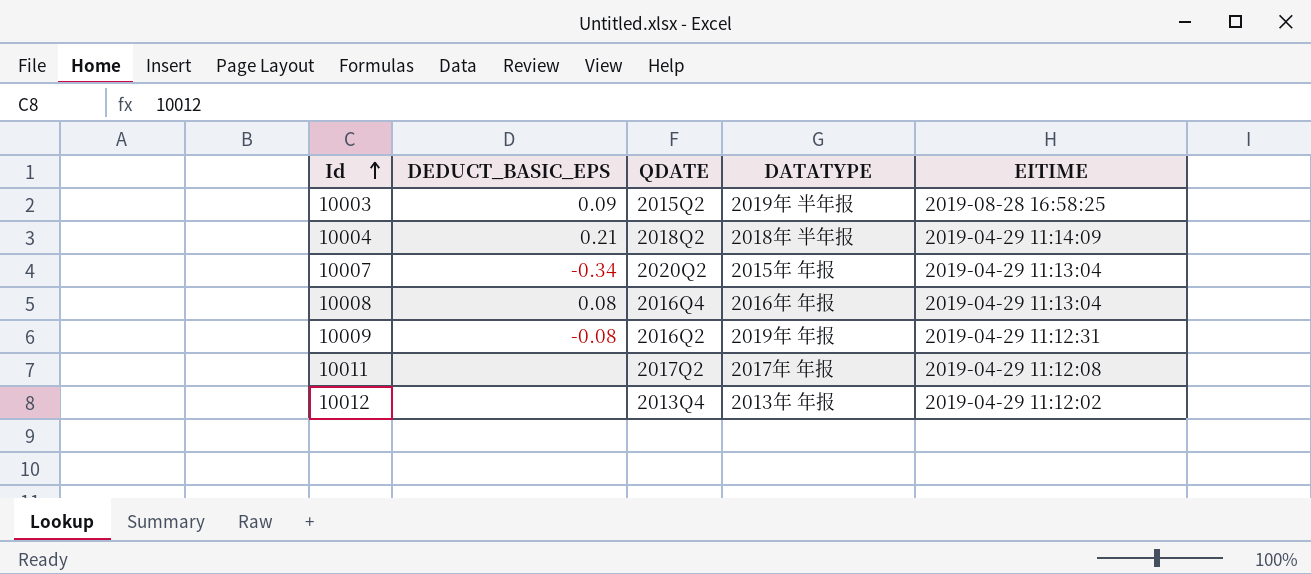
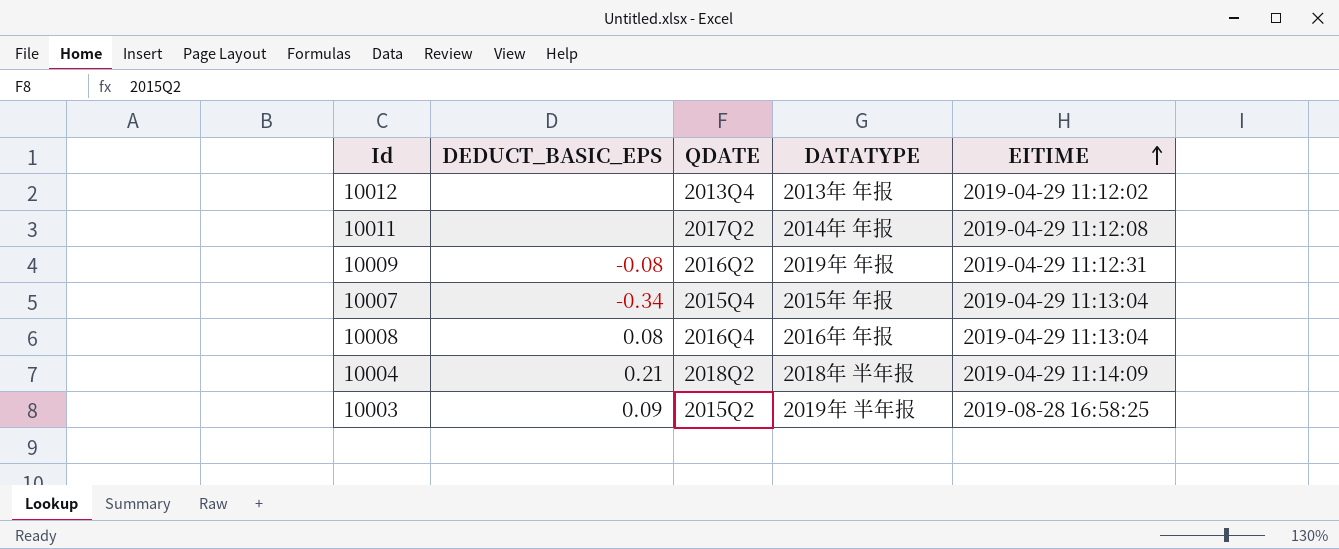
row order: Id ascending -> EITIME ascending
10011 | DATATYPE: 2017年 年报 -> 2014年 年报
10007 | QDATE: 2020Q2 -> 2015Q4

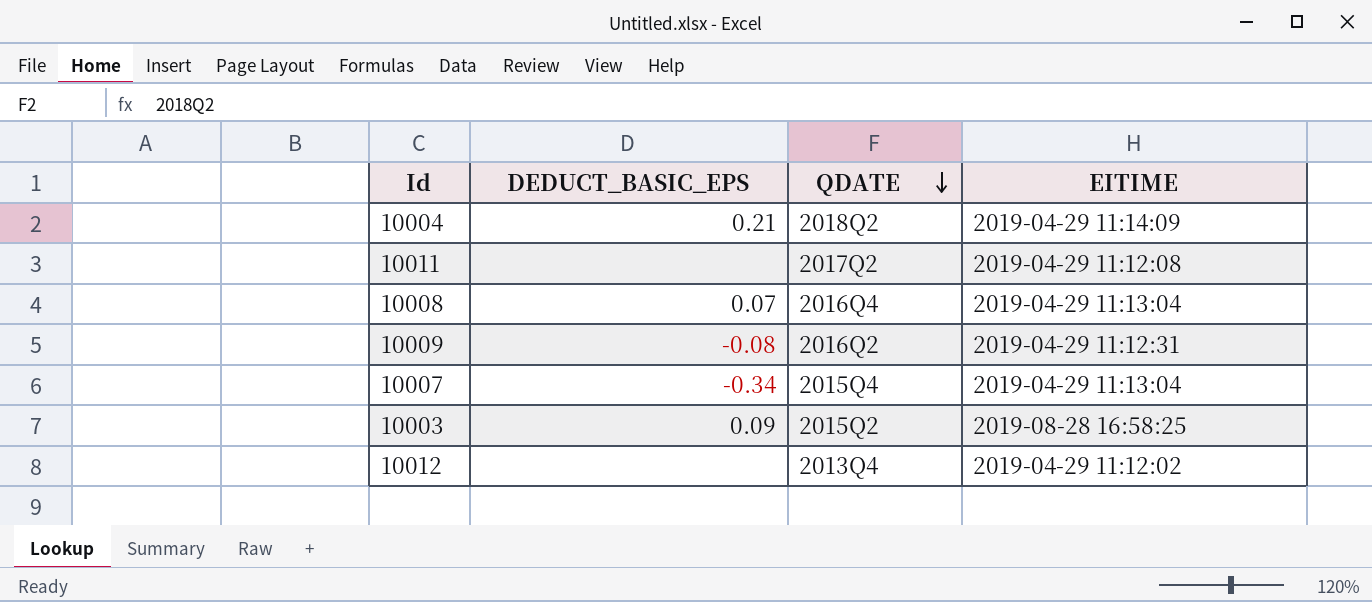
row order: EITIME ascending -> QDATE descending
column DATATYPE | position: 4 -> none
10008 | DEDUCT_BASIC_EPS: 0.08 -> 0.07

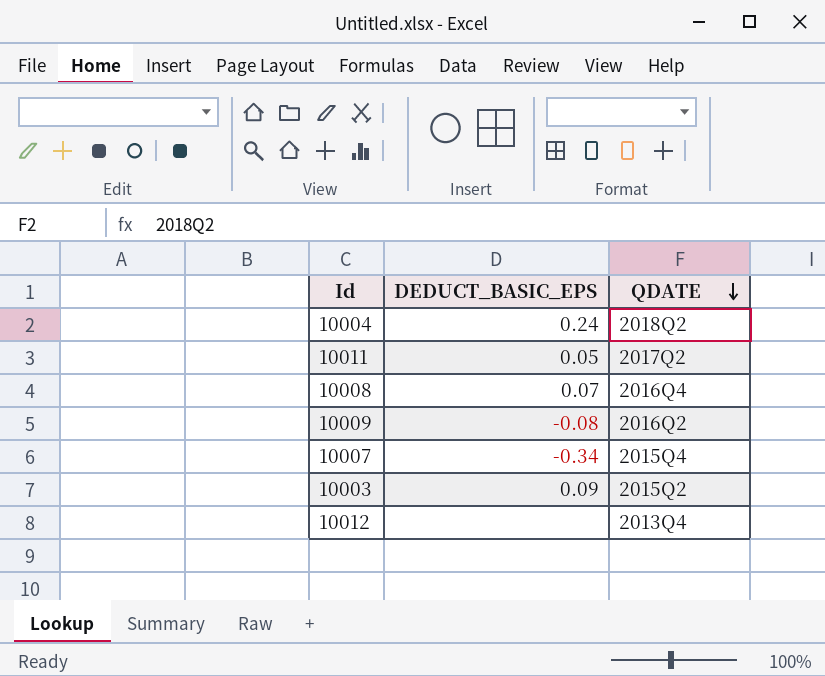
column EITIME | position: 4 -> none
10004 | DEDUCT_BASIC_EPS: 0.21 -> 0.24
10011 | DEDUCT_BASIC_EPS: none -> 0.05

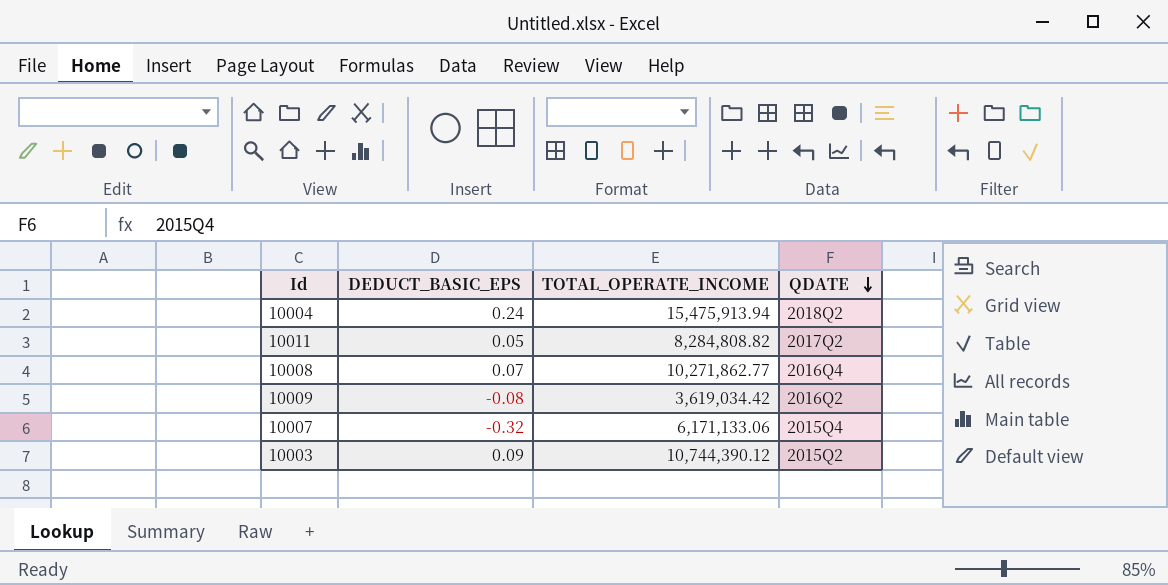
column TOTAL_OPERATE_INCOME | position: none -> 3
row 10012: none | 2013Q4 -> none
10007 | DEDUCT_BASIC_EPS: -0.34 -> -0.32

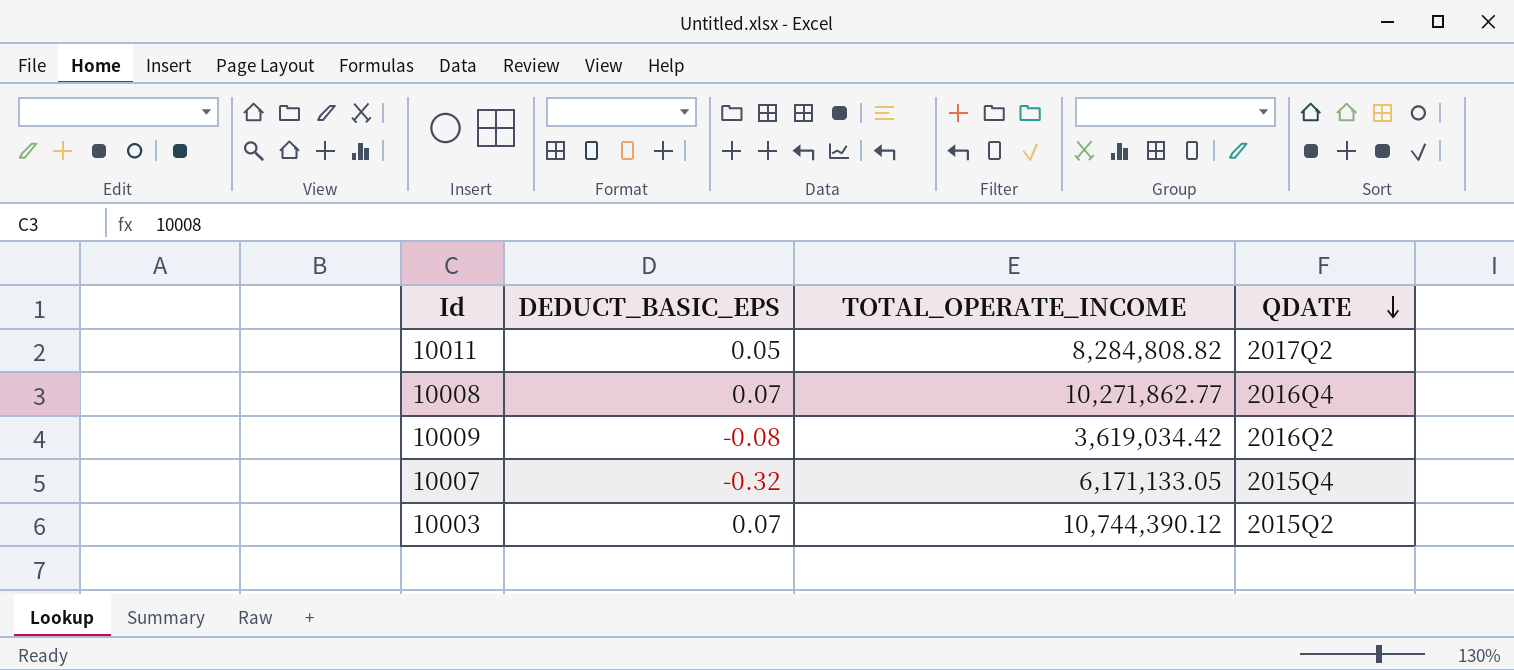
row 10004: 0.24 | 15,475,913.94 | 2018Q2 -> none
10007 | TOTAL_OPERATE_INCOME: 6,171,133.06 -> 6,171,133.05
10003 | DEDUCT_BASIC_EPS: 0.09 -> 0.07

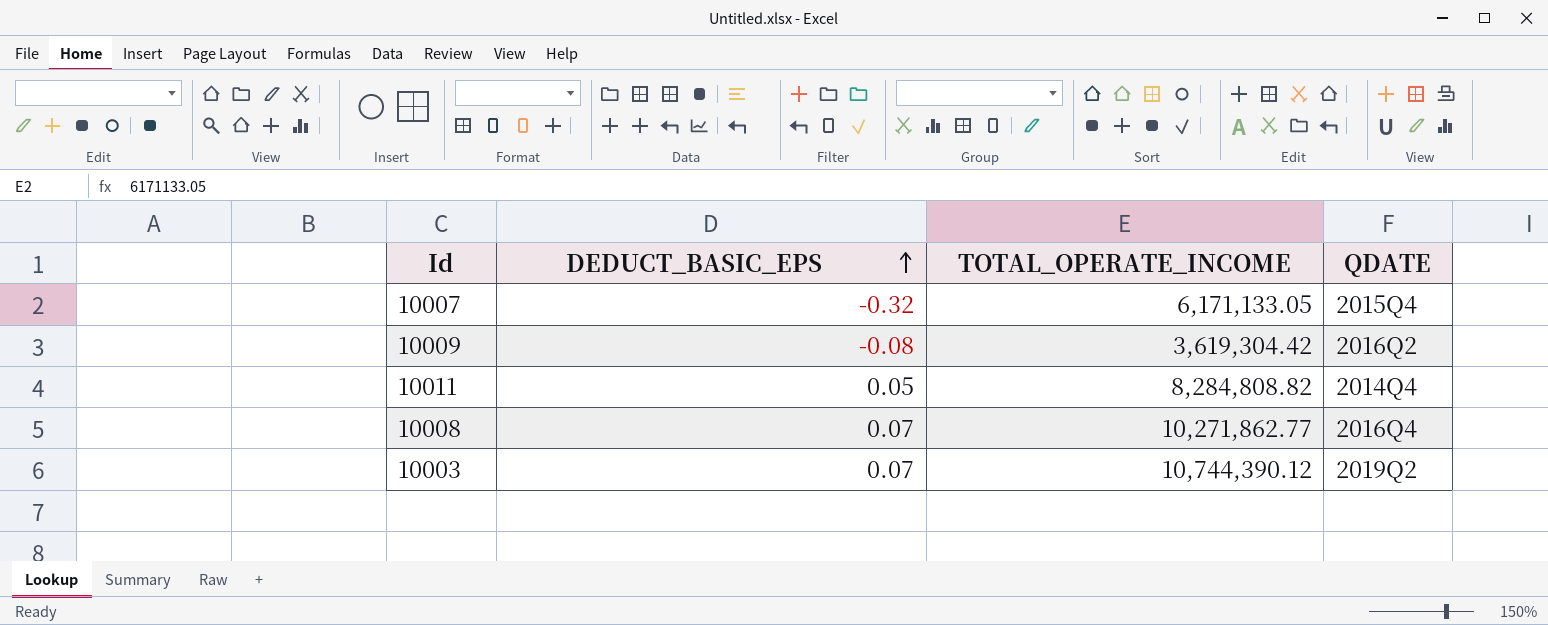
row order: QDATE descending -> DEDUCT_BASIC_EPS ascending
10009 | TOTAL_OPERATE_INCOME: 3,619,034.42 -> 3,619,304.42
10011 | QDATE: 2017Q2 -> 2014Q4
10003 | QDATE: 2015Q2 -> 2019Q2

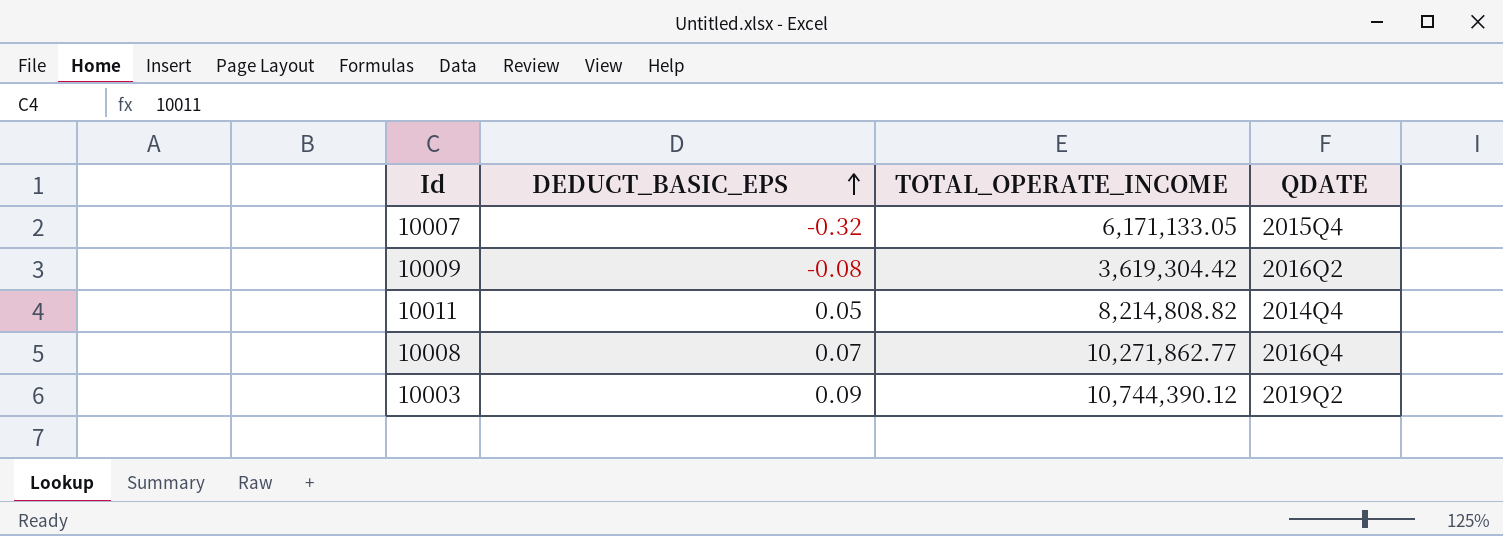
10011 | TOTAL_OPERATE_INCOME: 8,284,808.82 -> 8,214,808.82
10003 | DEDUCT_BASIC_EPS: 0.07 -> 0.09

